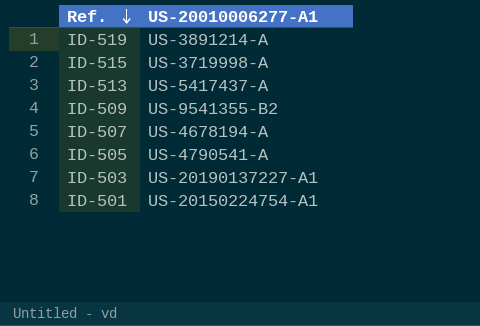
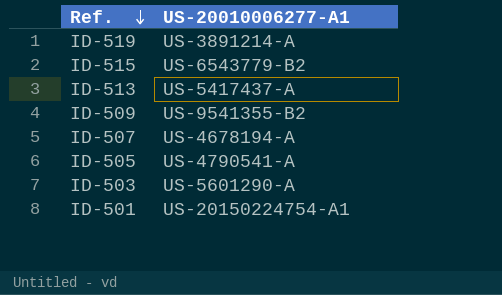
ID-515 | US-20010006277-A1: US-3719998-A -> US-6543779-B2
ID-503 | US-20010006277-A1: US-20190137227-A1 -> US-5601290-A

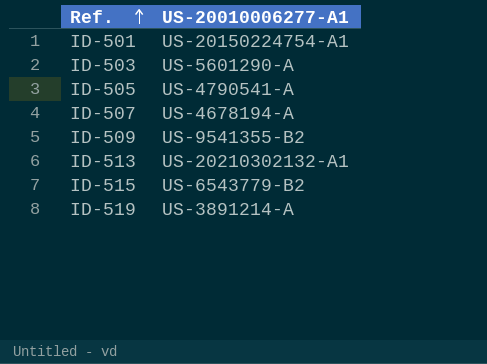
row order: Ref. descending -> Ref. ascending
ID-513 | US-20010006277-A1: US-5417437-A -> US-20210302132-A1

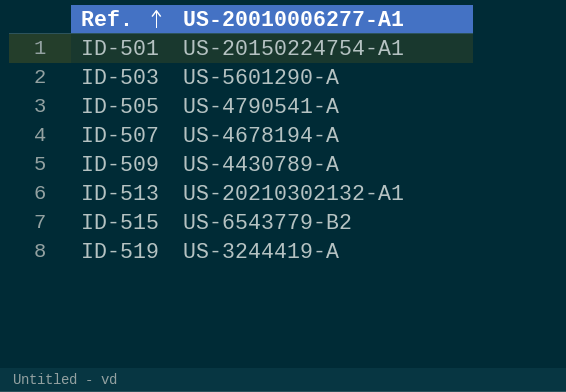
ID-509 | US-20010006277-A1: US-9541355-B2 -> US-4430789-A
ID-519 | US-20010006277-A1: US-3891214-A -> US-3244419-A

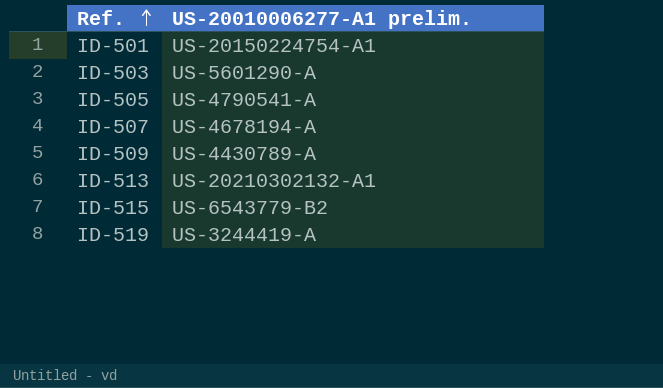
column name: US-20010006277-A1 -> US-20010006277-A1 prelim.

